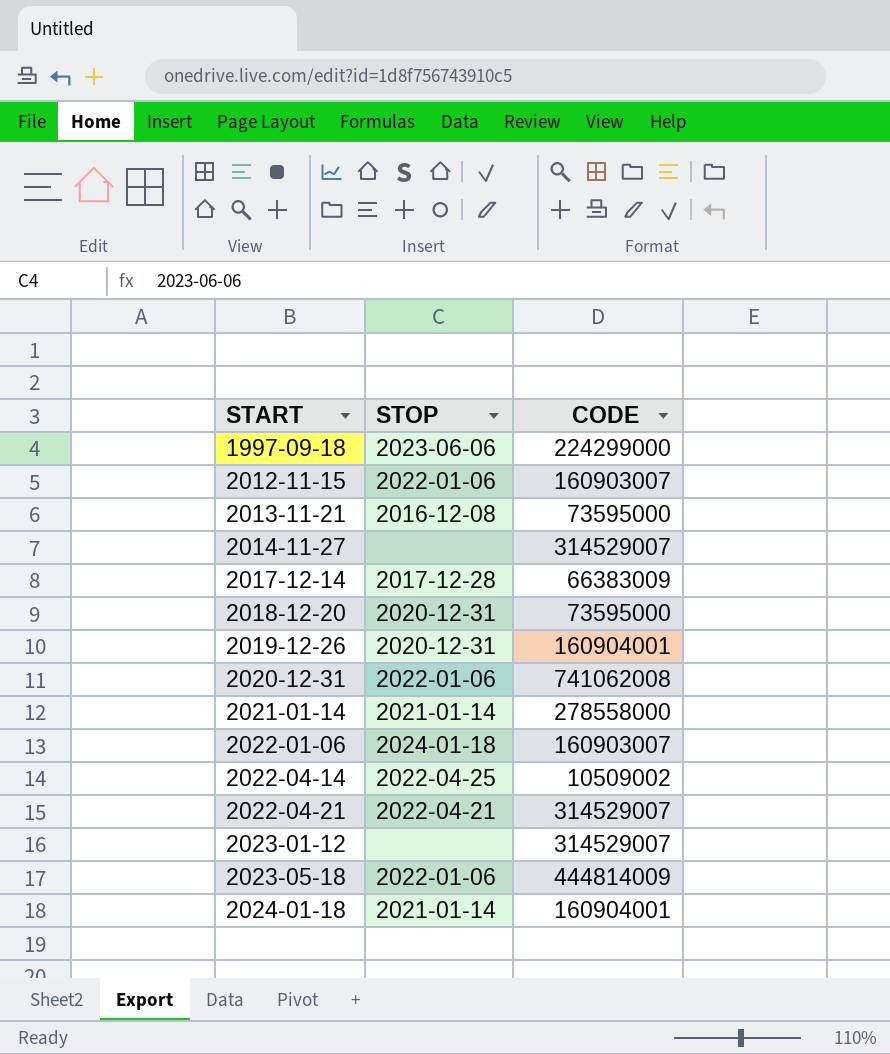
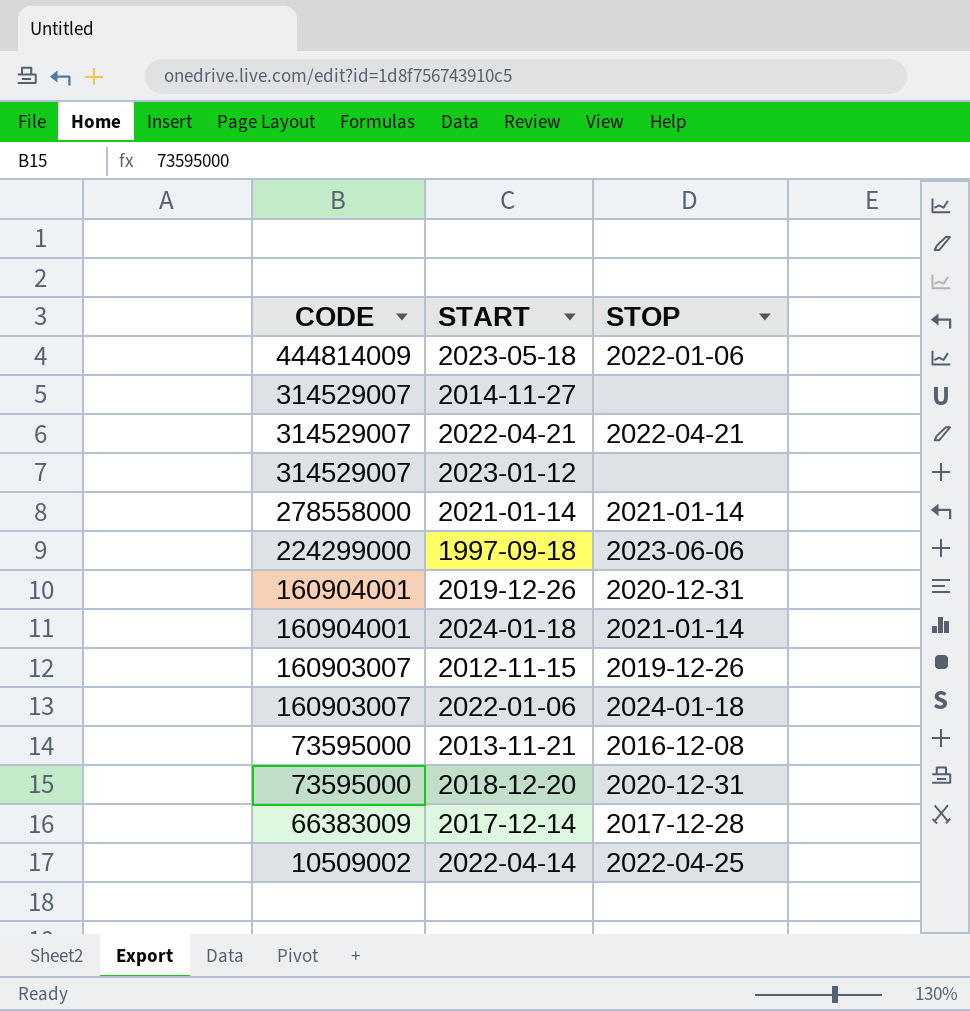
row order: START ascending -> CODE descending
column CODE | position: 3 -> 1
row 2020-12-31: 2022-01-06 | 741062008 -> none
2012-11-15 | STOP: 2022-01-06 -> 2019-12-26

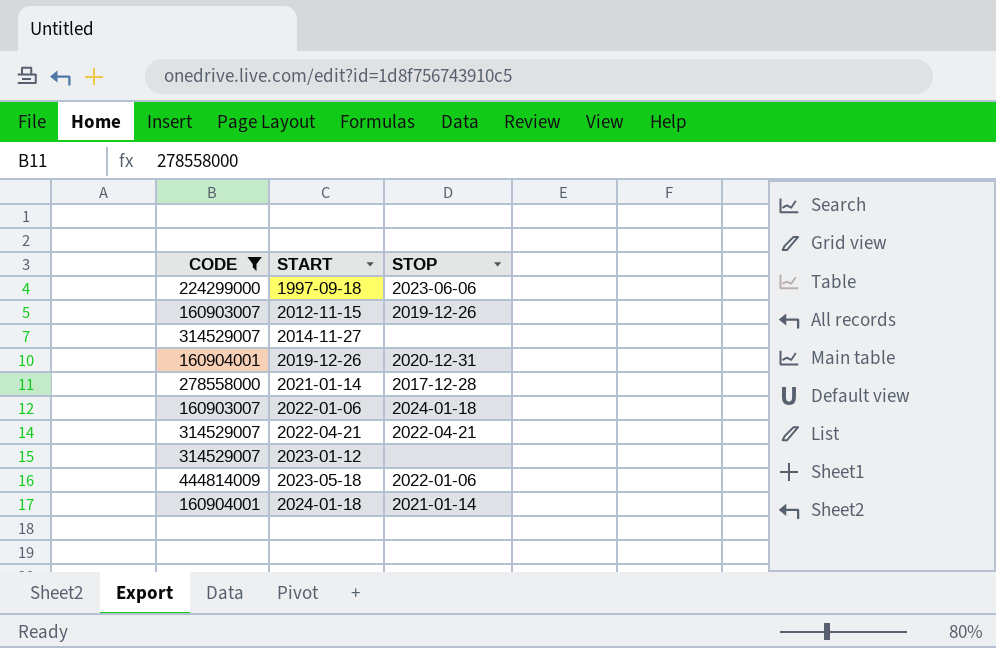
filter: none -> CODE >= 160903007
row order: CODE descending -> START ascending
2021-01-14 | STOP: 2021-01-14 -> 2017-12-28

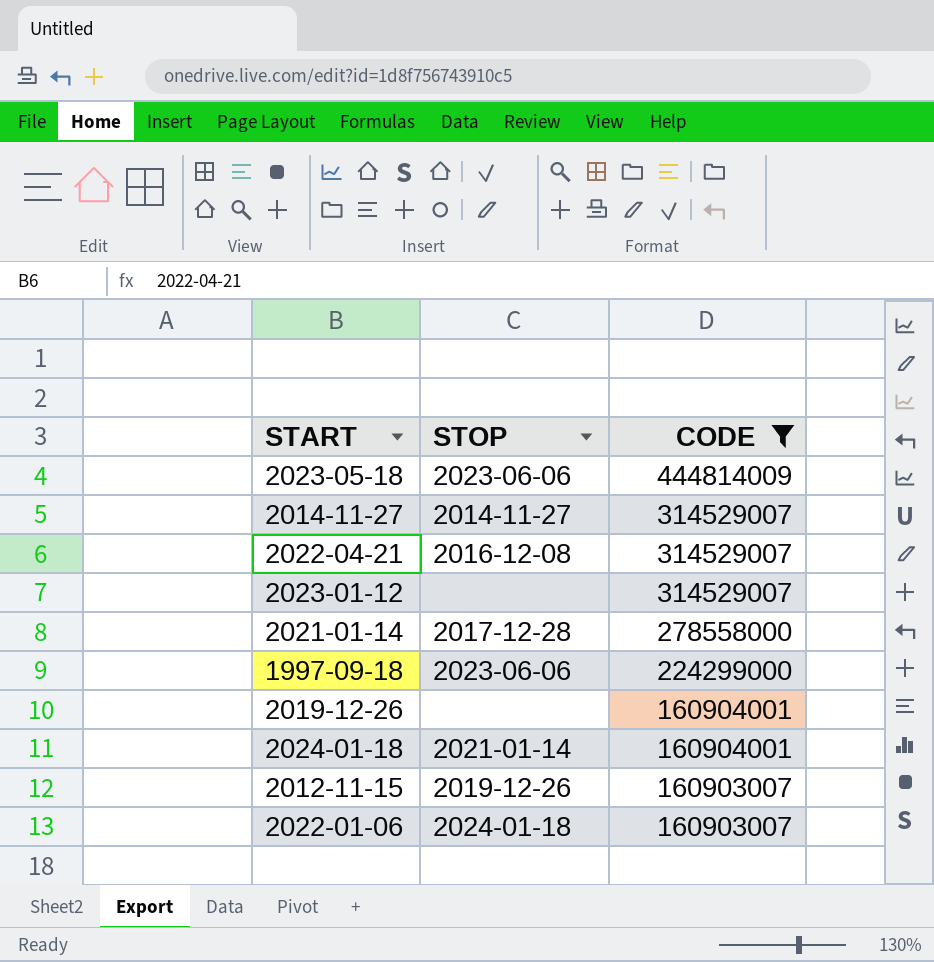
row order: START ascending -> CODE descending
column CODE | position: 1 -> 3
2023-05-18 | STOP: 2022-01-06 -> 2023-06-06
2014-11-27 | STOP: none -> 2014-11-27
2022-04-21 | STOP: 2022-04-21 -> 2016-12-08
2019-12-26 | STOP: 2020-12-31 -> none

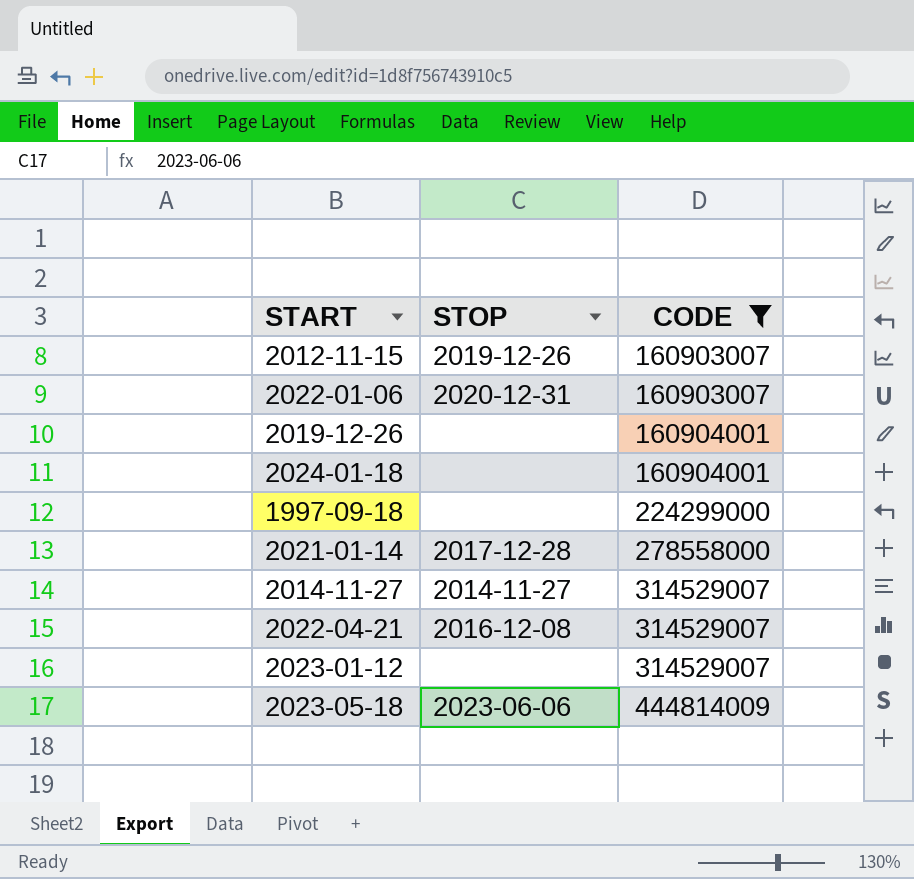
row order: CODE descending -> CODE ascending
2022-01-06 | STOP: 2024-01-18 -> 2020-12-31
2024-01-18 | STOP: 2021-01-14 -> none
1997-09-18 | STOP: 2023-06-06 -> none

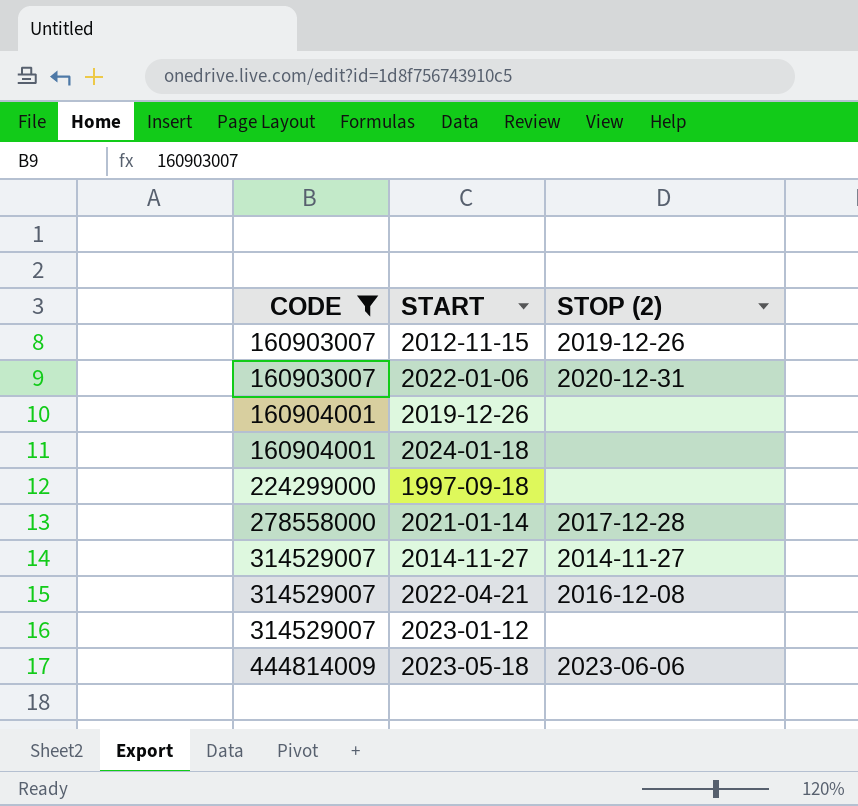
column CODE | position: 3 -> 1
column name: STOP -> STOP (2)

